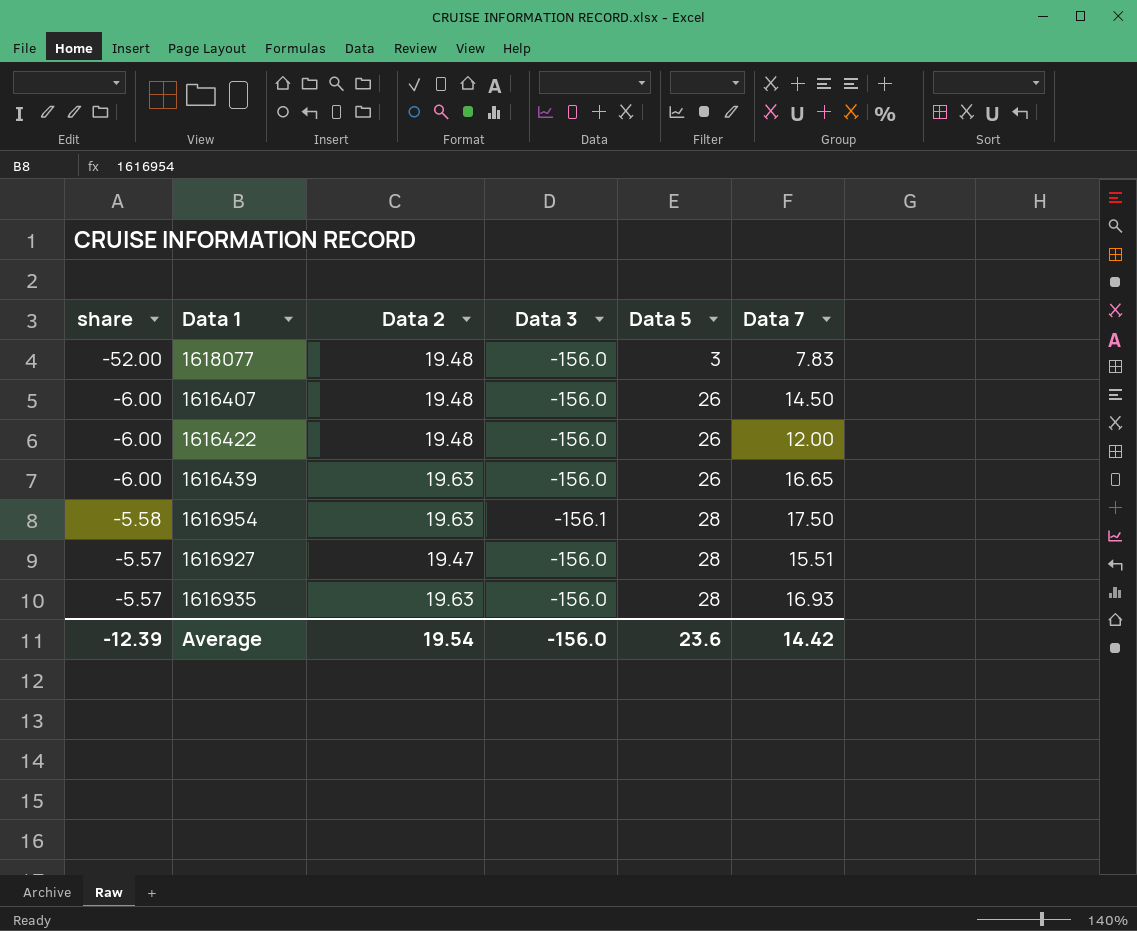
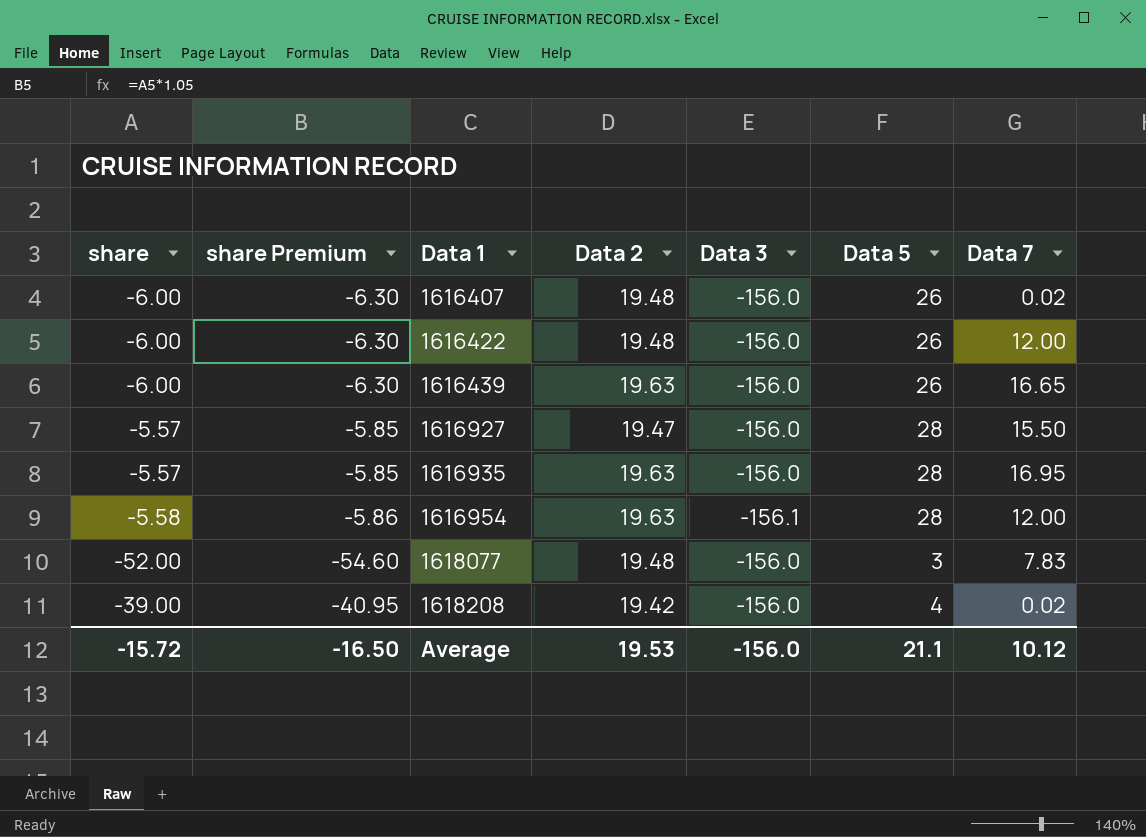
row order: share ascending -> Data 1 ascending
column share Premium | formula: none -> [share] * 1.05
1616407 | Data 7: 14.50 -> 0.02
1616927 | Data 7: 15.51 -> 15.50
1616935 | Data 7: 16.93 -> 16.95
1616954 | Data 7: 17.50 -> 12.00
row 1618208: none -> -39.00 | -40.95 | 19.42 | -156.0 | 4 | 0.02
Average | share: -12.39 -> -15.72
Average | Data 2: 19.54 -> 19.53
Average | Data 5: 23.6 -> 21.1
Average | Data 7: 14.42 -> 10.12

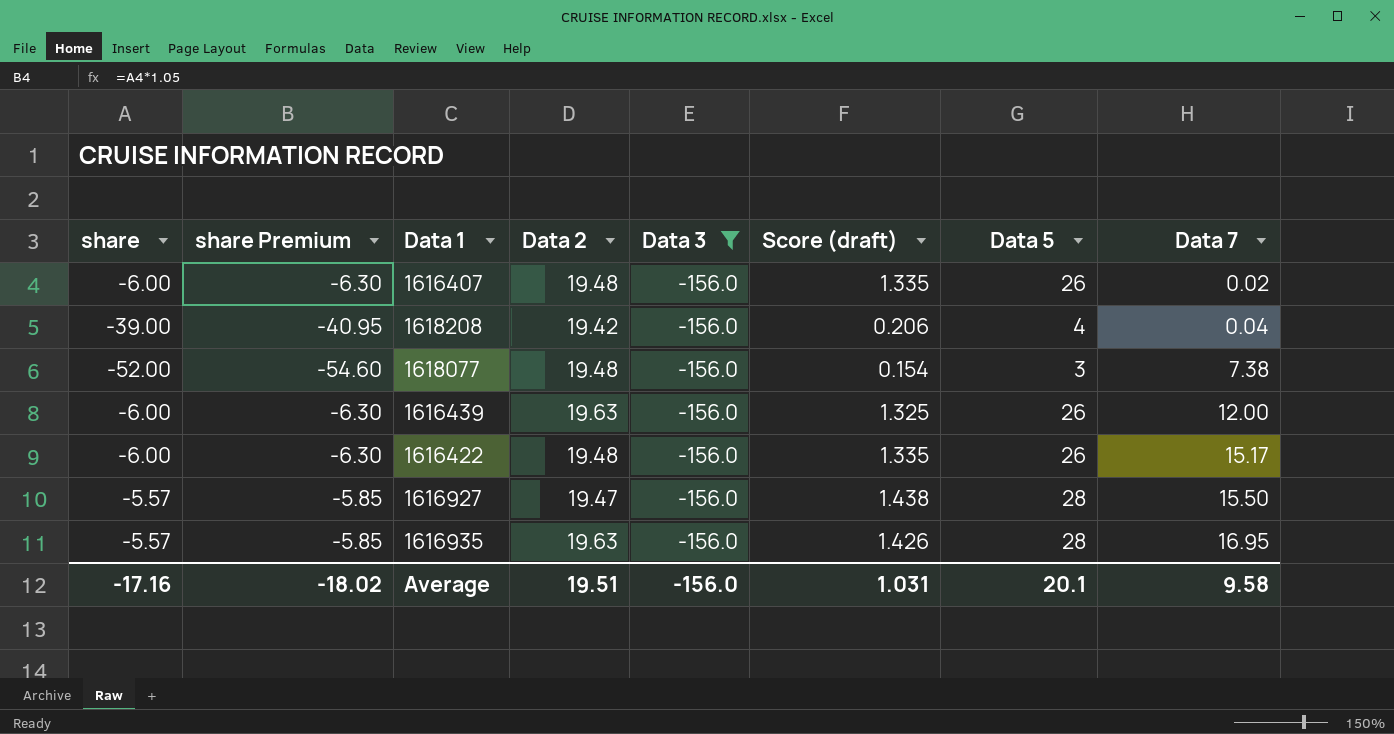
filter: none -> Data 3 = -156.0
row order: Data 1 ascending -> Data 7 ascending
column Score (draft) | formula: none -> [Data 5] / [Data 2]
1618208 | Data 7: 0.02 -> 0.04
1618077 | Data 7: 7.83 -> 7.38
1616439 | Data 7: 16.65 -> 12.00
1616422 | Data 7: 12.00 -> 15.17
Average | share: -15.72 -> -17.16
Average | share Premium: -16.50 -> -18.02
Average | Data 2: 19.53 -> 19.51
Average | Data 5: 21.1 -> 20.1
Average | Data 7: 10.12 -> 9.58

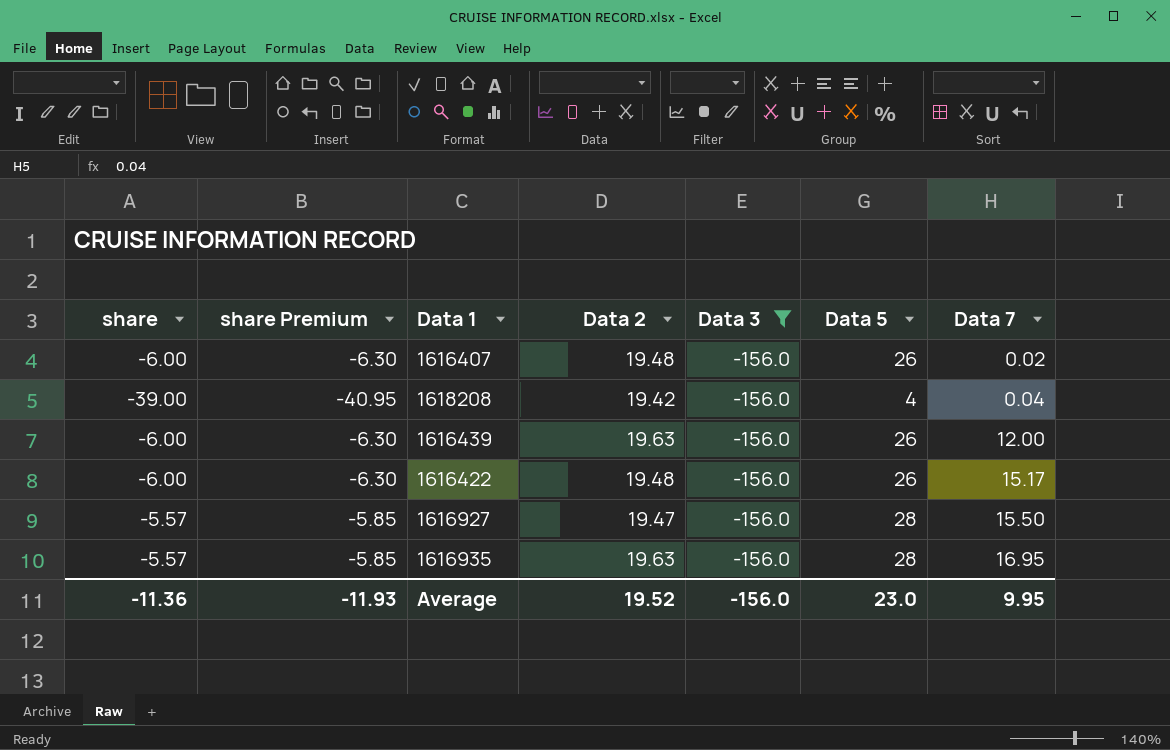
column Score (draft) | formula: [Data 5] / [Data 2] -> none
row 1618077: -52.00 | -54.60 | 19.48 | -156.0 | 0.154 | 3 | 7.38 -> none
Average | share: -17.16 -> -11.36
Average | share Premium: -18.02 -> -11.93
Average | Data 2: 19.51 -> 19.52
Average | Data 5: 20.1 -> 23.0
Average | Data 7: 9.58 -> 9.95

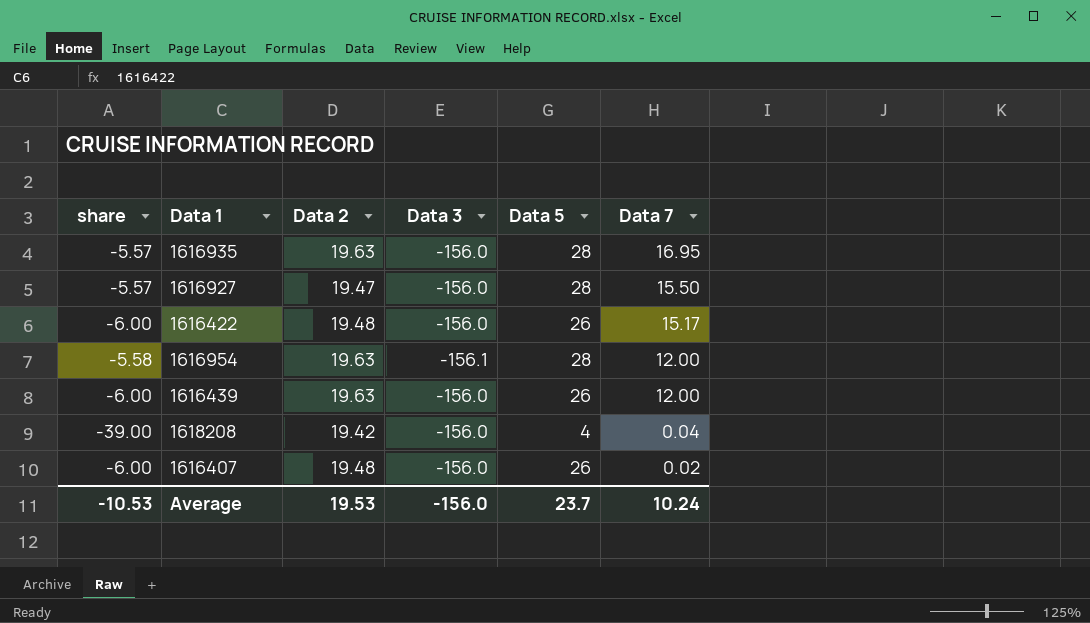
filter: Data 3 = -156.0 -> none
row order: Data 7 ascending -> Data 7 descending
column share Premium | formula: [share] * 1.05 -> none
Average | share: -11.36 -> -10.53
Average | Data 2: 19.52 -> 19.53
Average | Data 5: 23.0 -> 23.7
Average | Data 7: 9.95 -> 10.24

